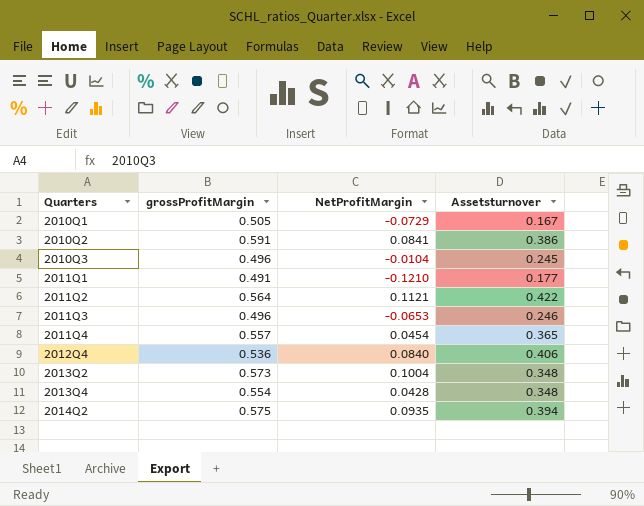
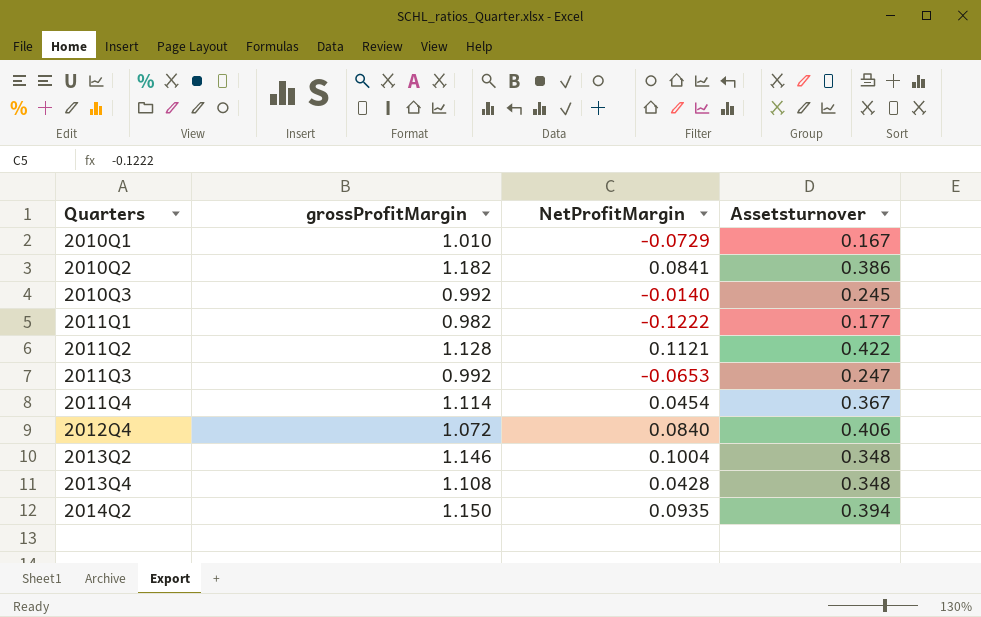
2010Q1 | grossProfitMargin: 0.505 -> 1.010
2010Q2 | grossProfitMargin: 0.591 -> 1.182
2010Q3 | grossProfitMargin: 0.496 -> 0.992
2010Q3 | NetProfitMargin: -0.0104 -> -0.0140
2011Q1 | grossProfitMargin: 0.491 -> 0.982
2011Q1 | NetProfitMargin: -0.1210 -> -0.1222
2011Q2 | grossProfitMargin: 0.564 -> 1.128
2011Q3 | grossProfitMargin: 0.496 -> 0.992
2011Q3 | Assetsturnover: 0.246 -> 0.247
2011Q4 | grossProfitMargin: 0.557 -> 1.114
2011Q4 | Assetsturnover: 0.365 -> 0.367
2012Q4 | grossProfitMargin: 0.536 -> 1.072
2013Q2 | grossProfitMargin: 0.573 -> 1.146
2013Q4 | grossProfitMargin: 0.554 -> 1.108
2014Q2 | grossProfitMargin: 0.575 -> 1.150

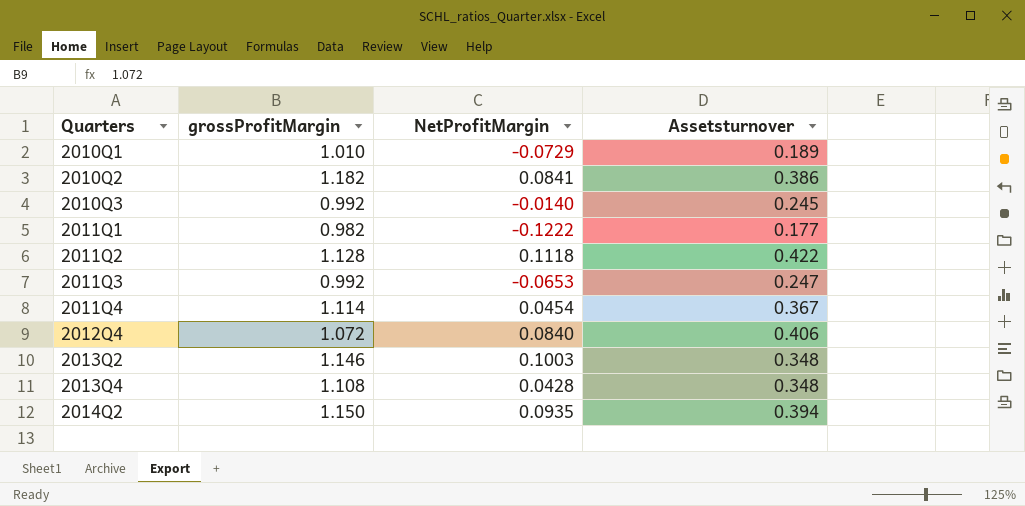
2010Q1 | Assetsturnover: 0.167 -> 0.189
2011Q2 | NetProfitMargin: 0.1121 -> 0.1118
2013Q2 | NetProfitMargin: 0.1004 -> 0.1003

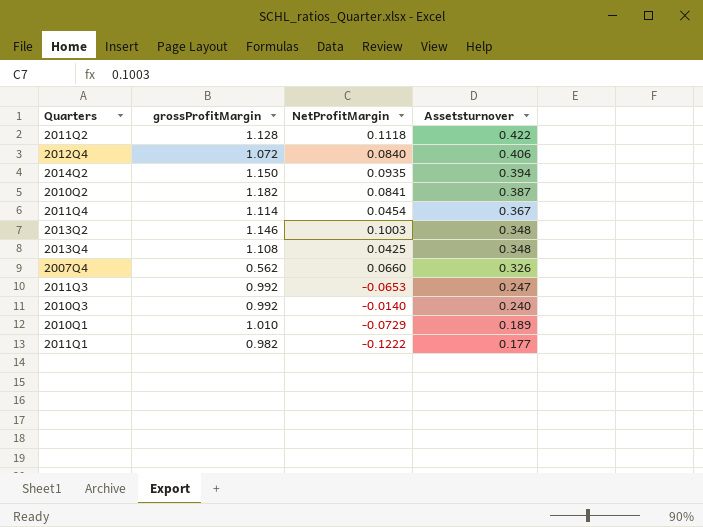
row order: Quarters ascending -> Assetsturnover descending
2010Q2 | Assetsturnover: 0.386 -> 0.387
2013Q4 | NetProfitMargin: 0.0428 -> 0.0425
row 2007Q4: none -> 0.562 | 0.0660 | 0.326
2010Q3 | Assetsturnover: 0.245 -> 0.240

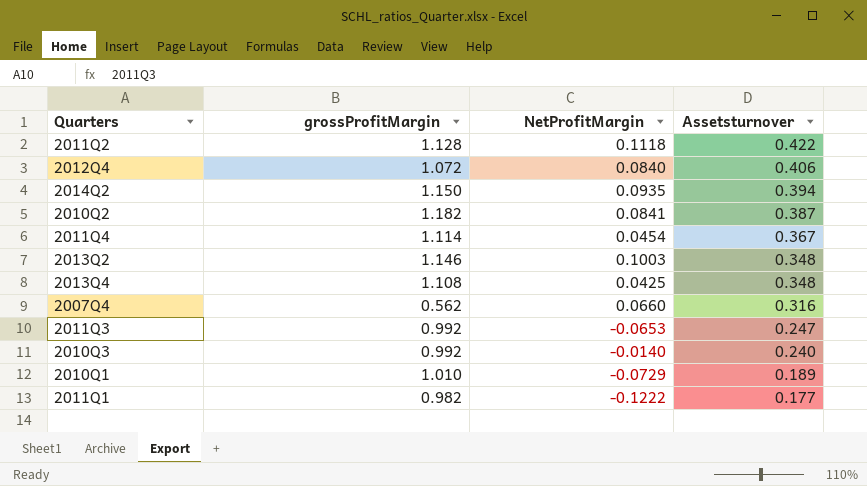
2007Q4 | Assetsturnover: 0.326 -> 0.316

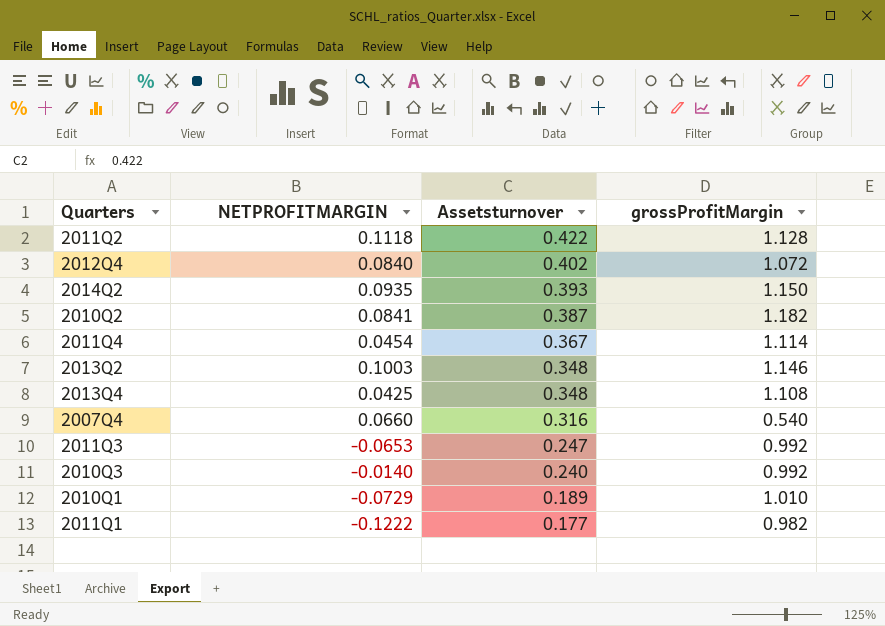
column name: NetProfitMargin -> NETPROFITMARGIN
column grossProfitMargin | position: 2 -> 4
2012Q4 | Assetsturnover: 0.406 -> 0.402
2014Q2 | Assetsturnover: 0.394 -> 0.393
2007Q4 | grossProfitMargin: 0.562 -> 0.540

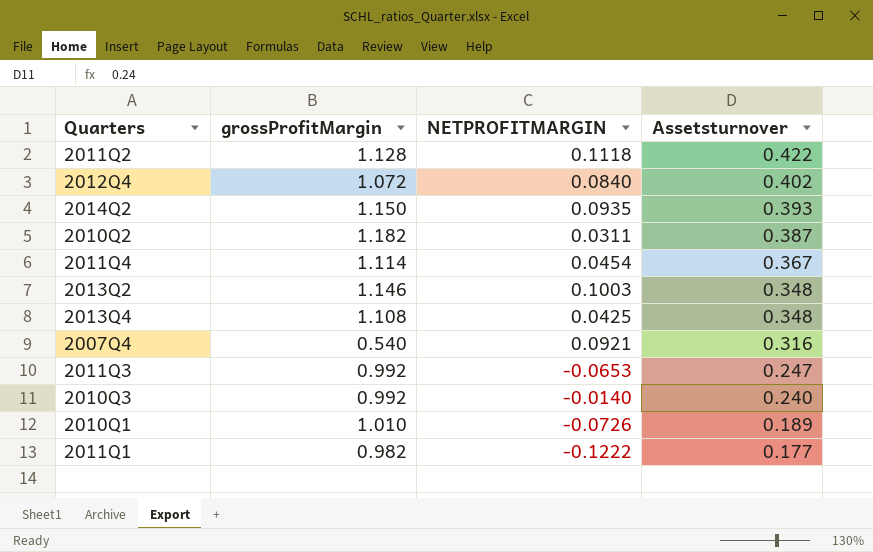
column grossProfitMargin | position: 4 -> 2
2010Q2 | NETPROFITMARGIN: 0.0841 -> 0.0311
2007Q4 | NETPROFITMARGIN: 0.0660 -> 0.0921
2010Q1 | NETPROFITMARGIN: -0.0729 -> -0.0726

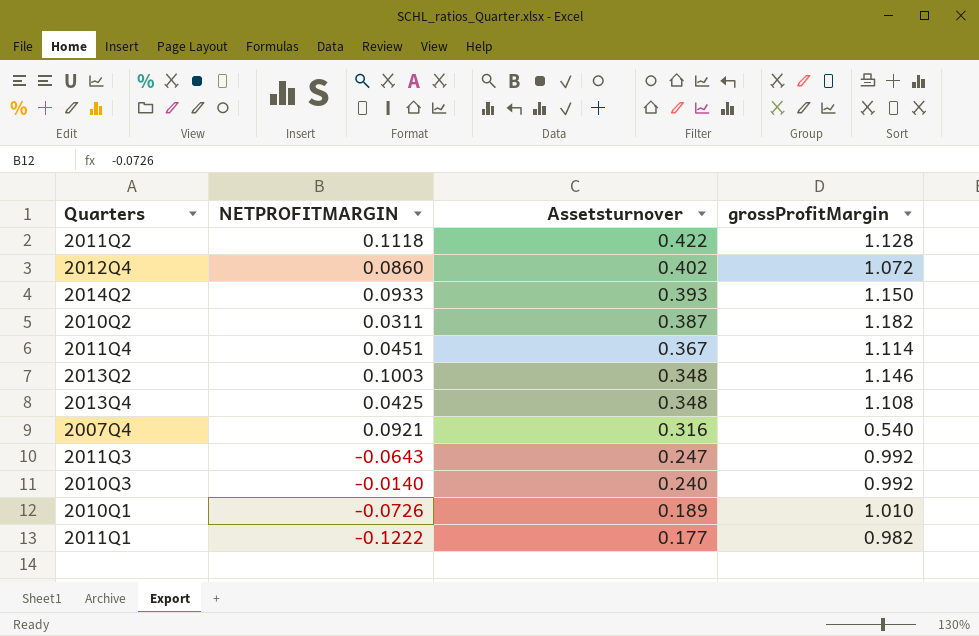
column grossProfitMargin | position: 2 -> 4
2012Q4 | NETPROFITMARGIN: 0.0840 -> 0.0860
2014Q2 | NETPROFITMARGIN: 0.0935 -> 0.0933
2011Q4 | NETPROFITMARGIN: 0.0454 -> 0.0451
2011Q3 | NETPROFITMARGIN: -0.0653 -> -0.0643

